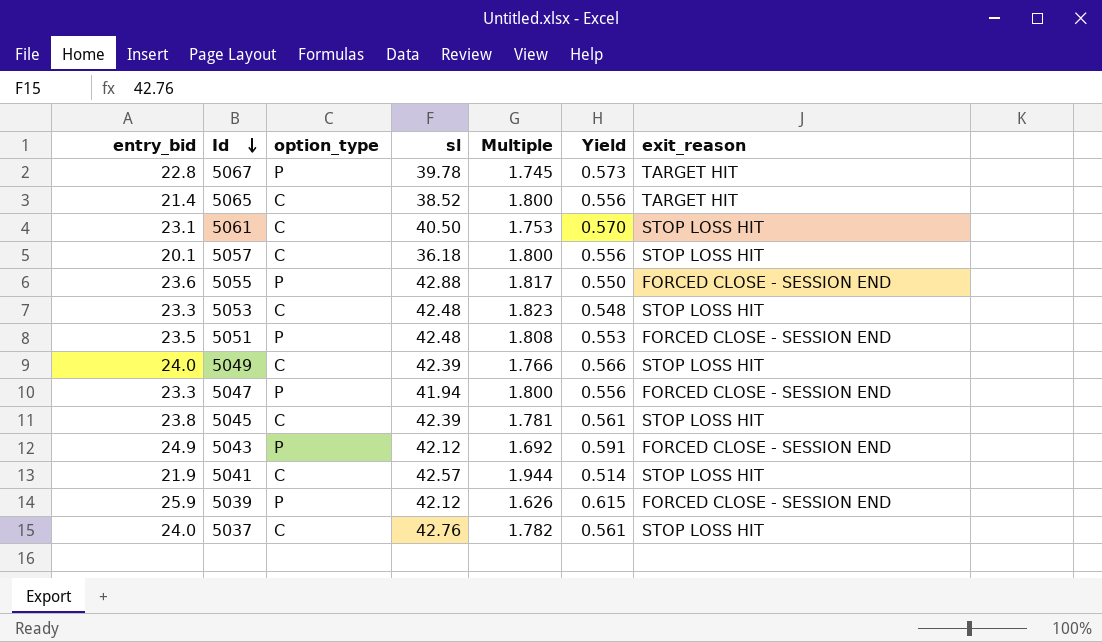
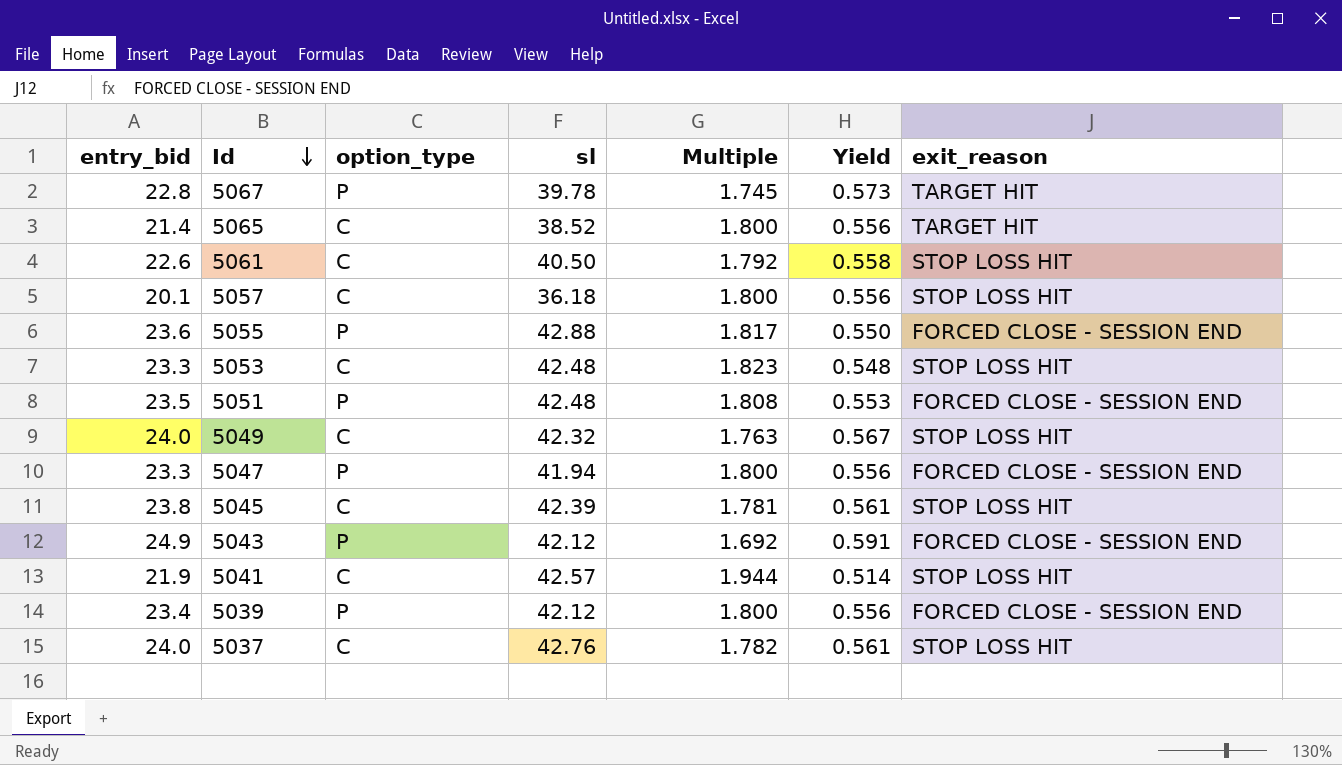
5061 | entry_bid: 23.1 -> 22.6
5061 | Multiple: 1.753 -> 1.792
5061 | Yield: 0.570 -> 0.558
5049 | sl: 42.39 -> 42.32
5049 | Multiple: 1.766 -> 1.763
5049 | Yield: 0.566 -> 0.567
5039 | entry_bid: 25.9 -> 23.4
5039 | Multiple: 1.626 -> 1.800
5039 | Yield: 0.615 -> 0.556

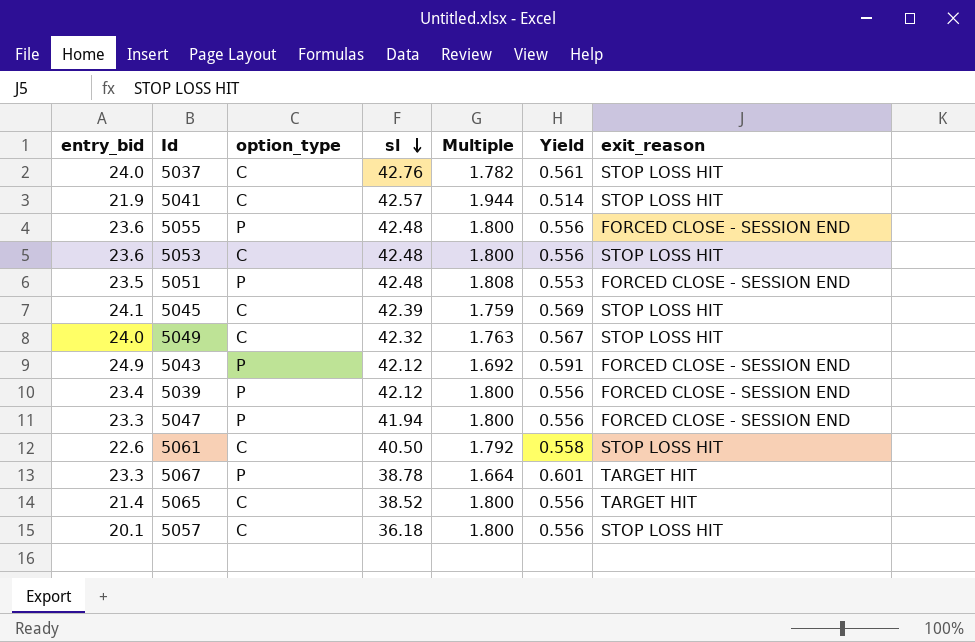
row order: Id descending -> sl descending
5055 | sl: 42.88 -> 42.48
5055 | Multiple: 1.817 -> 1.800
5055 | Yield: 0.550 -> 0.556
5053 | entry_bid: 23.3 -> 23.6
5053 | Multiple: 1.823 -> 1.800
5053 | Yield: 0.548 -> 0.556
5045 | entry_bid: 23.8 -> 24.1
5045 | Multiple: 1.781 -> 1.759
5045 | Yield: 0.561 -> 0.569
5067 | entry_bid: 22.8 -> 23.3
5067 | sl: 39.78 -> 38.78
5067 | Multiple: 1.745 -> 1.664
5067 | Yield: 0.573 -> 0.601

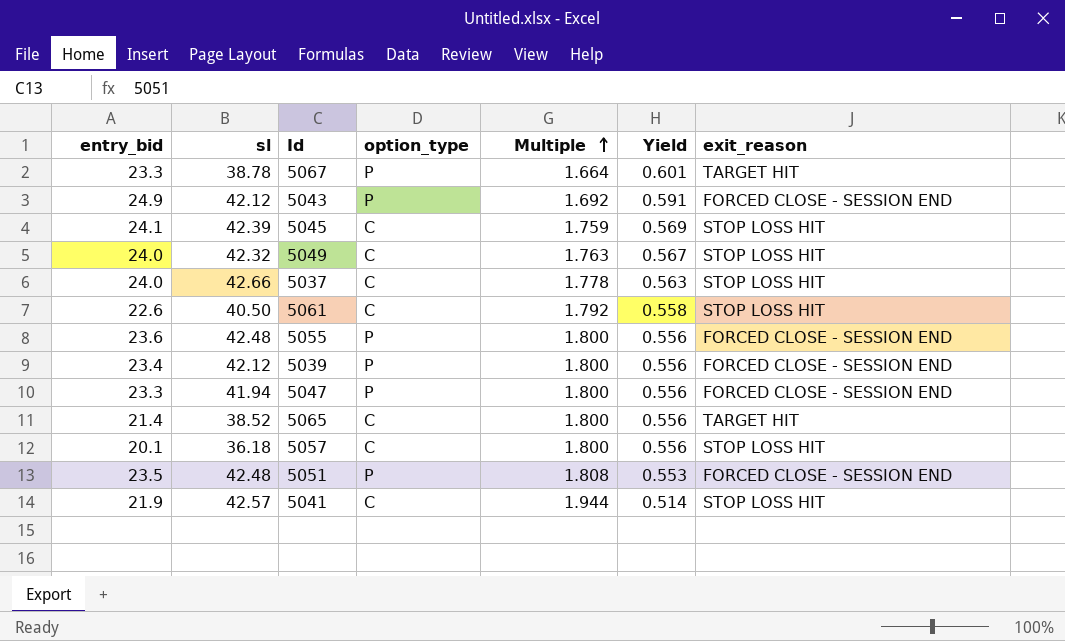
row order: sl descending -> Multiple ascending
column sl | position: 4 -> 2
row 5053: 23.6 | C | 42.48 | 1.800 | 0.556 | STOP LOSS HIT -> none
5037 | sl: 42.76 -> 42.66
5037 | Multiple: 1.782 -> 1.778
5037 | Yield: 0.561 -> 0.563

